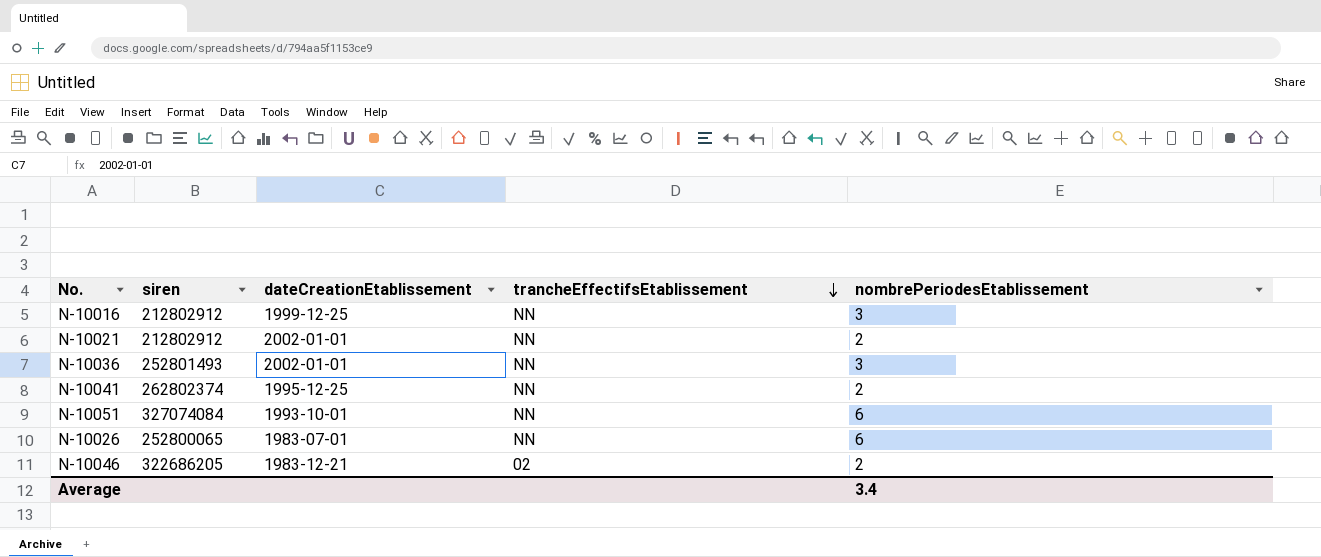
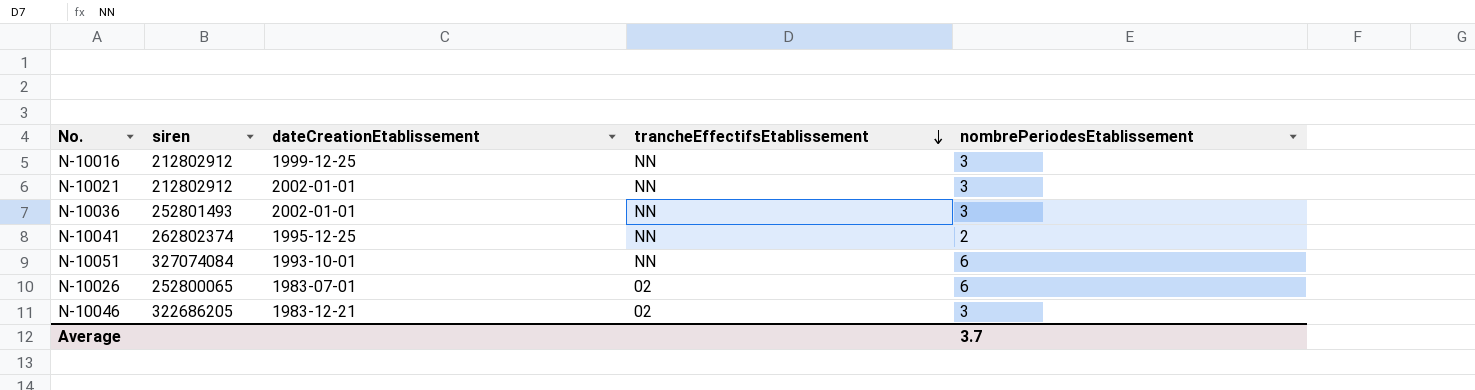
N-10021 | nombrePeriodesEtablissement: 2 -> 3
N-10026 | trancheEffectifsEtablissement: NN -> 02
N-10046 | nombrePeriodesEtablissement: 2 -> 3
Average | nombrePeriodesEtablissement: 3.4 -> 3.7

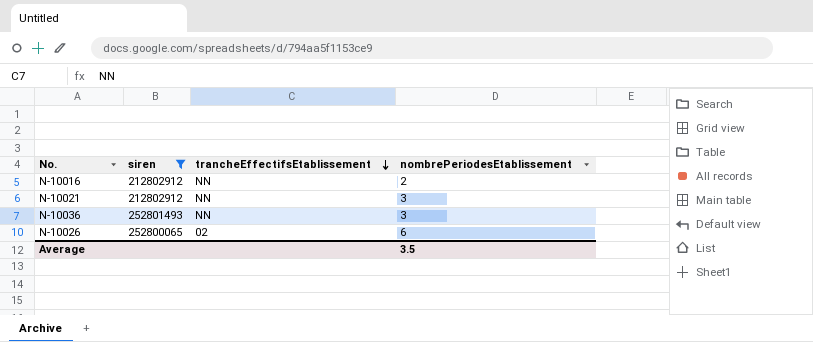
filter: none -> siren <= 252801493
column dateCreationEtablissement | position: 3 -> none
N-10016 | nombrePeriodesEtablissement: 3 -> 2
Average | nombrePeriodesEtablissement: 3.7 -> 3.5

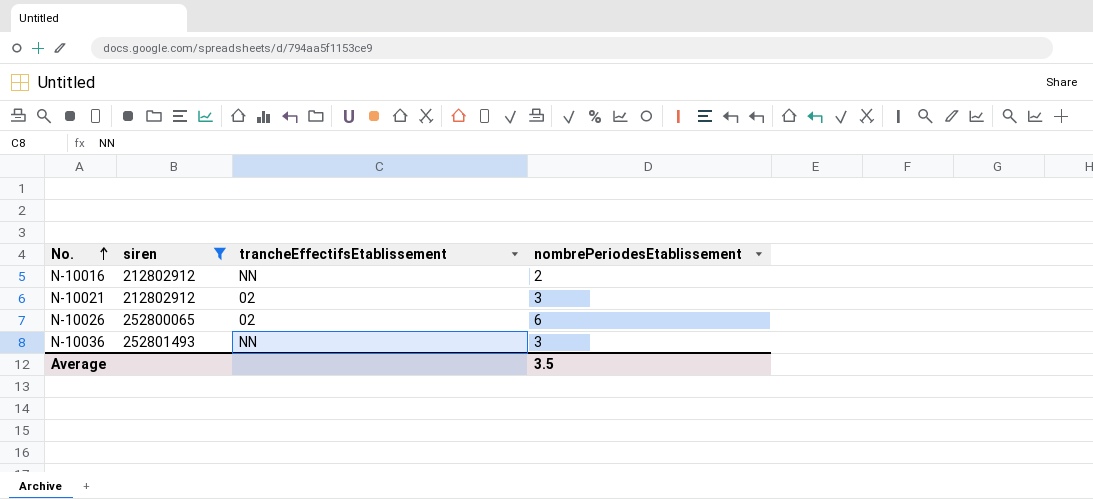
row order: trancheEffectifsEtablissement descending -> No. ascending
N-10021 | trancheEffectifsEtablissement: NN -> 02

